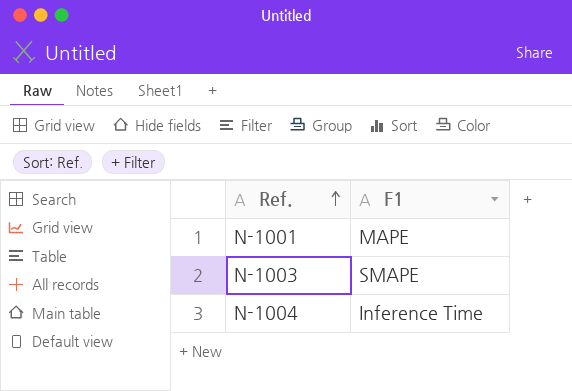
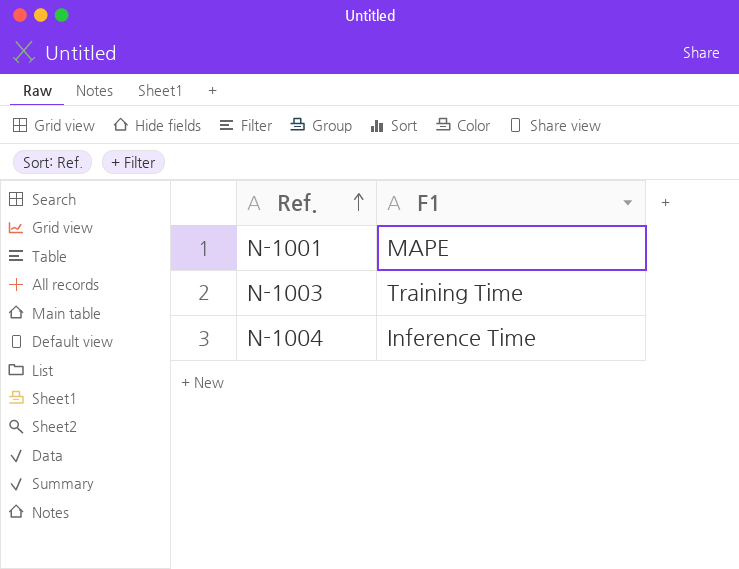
N-1003 | F1: SMAPE -> Training Time

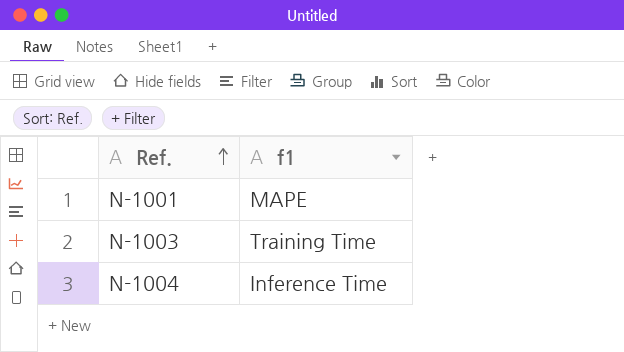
column name: F1 -> f1

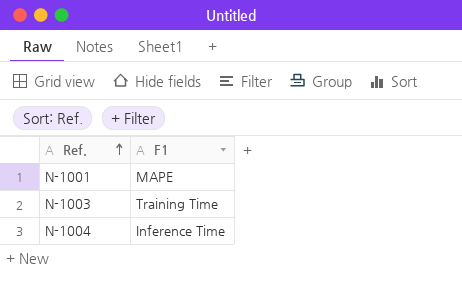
column name: f1 -> F1

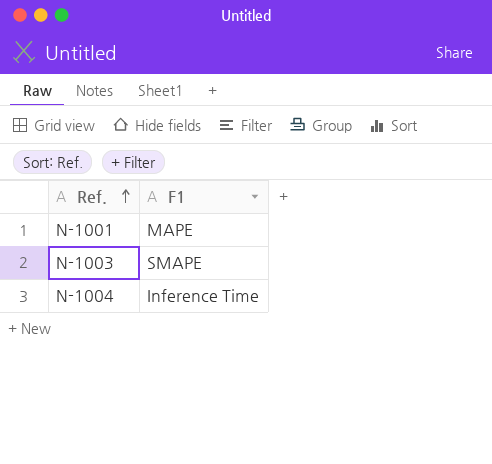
N-1003 | F1: Training Time -> SMAPE

